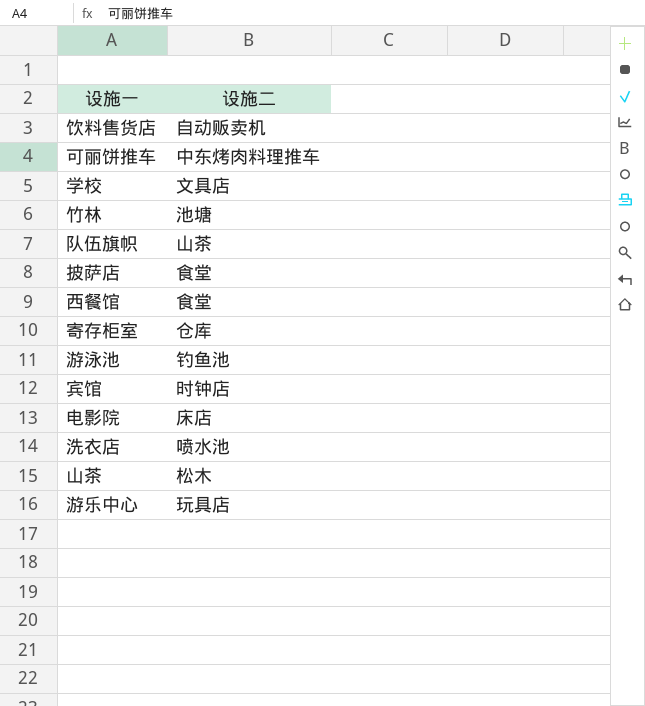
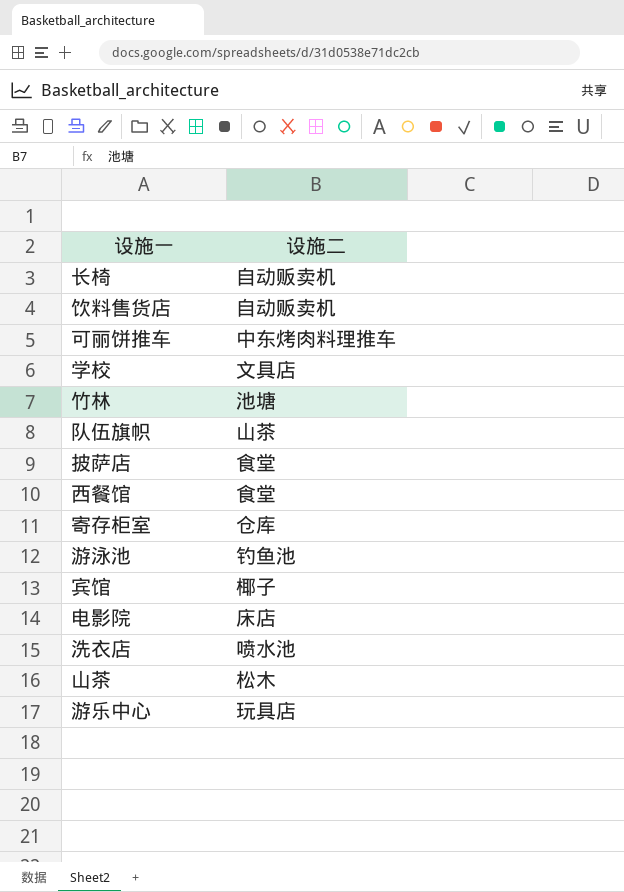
row 长椅: none -> 自动贩卖机
宾馆 | 设施二: 时钟店 -> 椰子

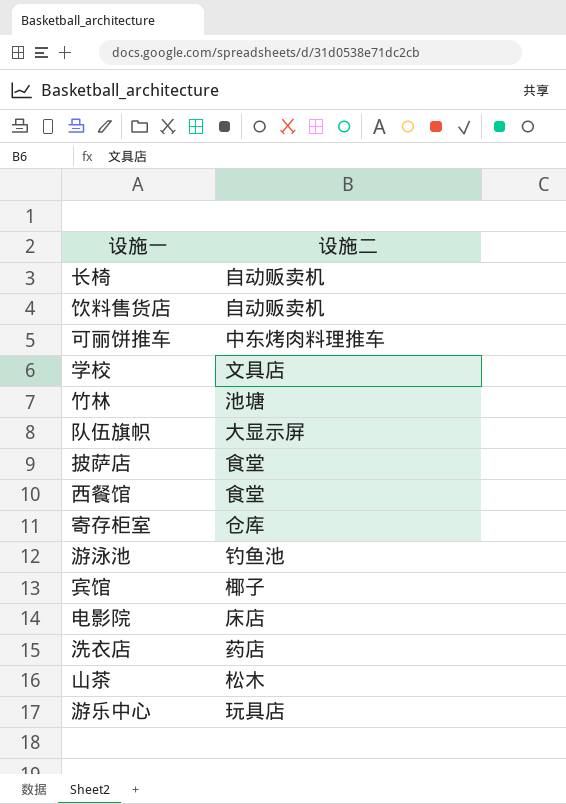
队伍旗帜 | 设施二: 山茶 -> 大显示屏
洗衣店 | 设施二: 喷水池 -> 药店

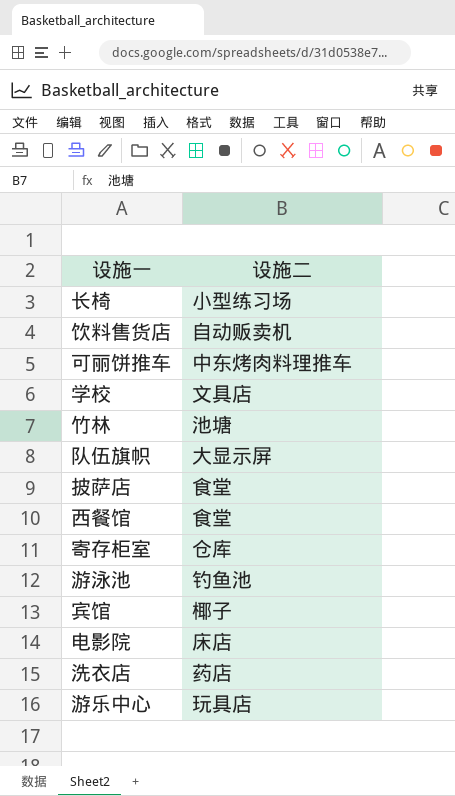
row 山茶: 松木 -> none
长椅 | 设施二: 自动贩卖机 -> 小型练习场

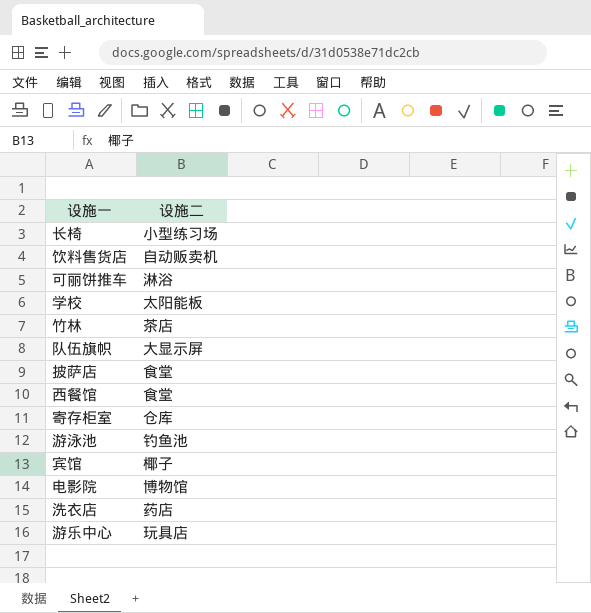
可丽饼推车 | 设施二: 中东烤肉料理推车 -> 淋浴
学校 | 设施二: 文具店 -> 太阳能板
竹林 | 设施二: 池塘 -> 茶店
电影院 | 设施二: 床店 -> 博物馆

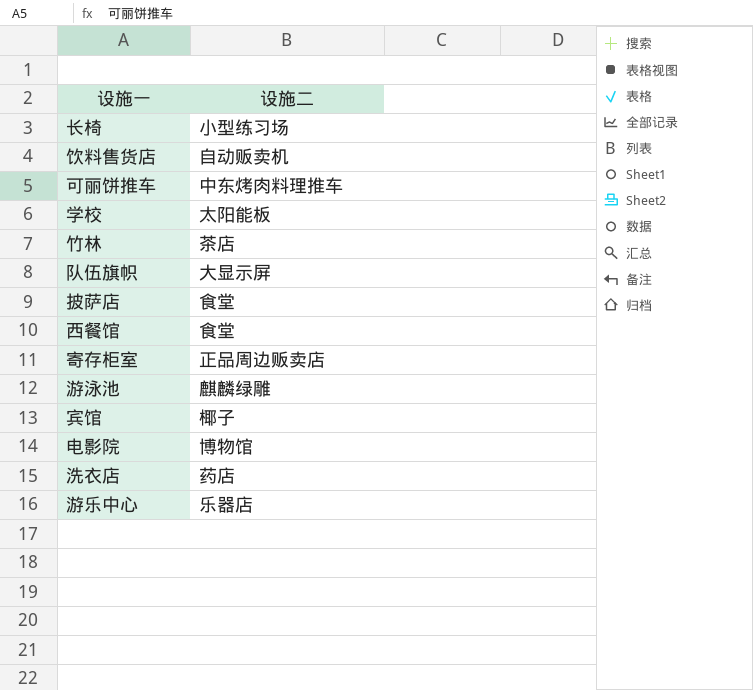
可丽饼推车 | 设施二: 淋浴 -> 中东烤肉料理推车
寄存柜室 | 设施二: 仓库 -> 正品周边贩卖店
游泳池 | 设施二: 钓鱼池 -> 麒麟绿雕
游乐中心 | 设施二: 玩具店 -> 乐器店

